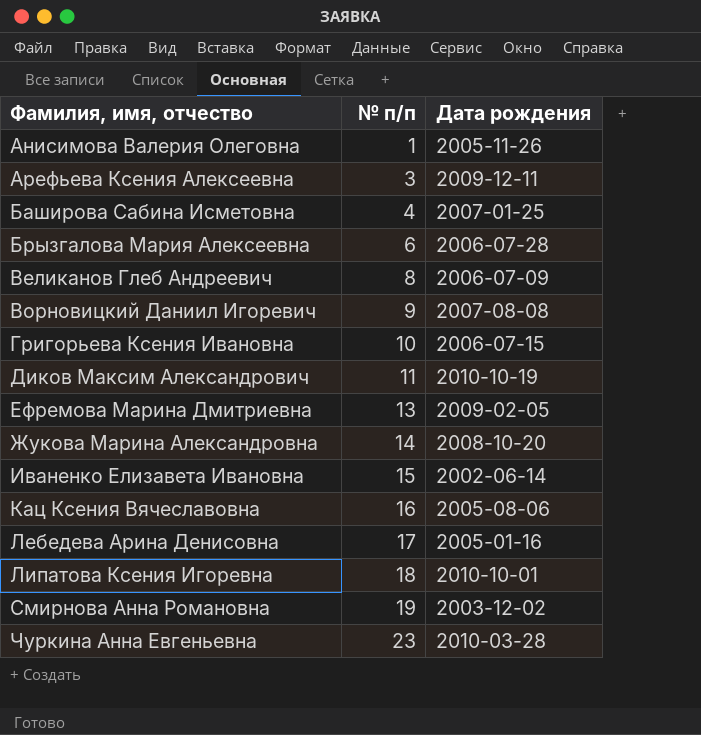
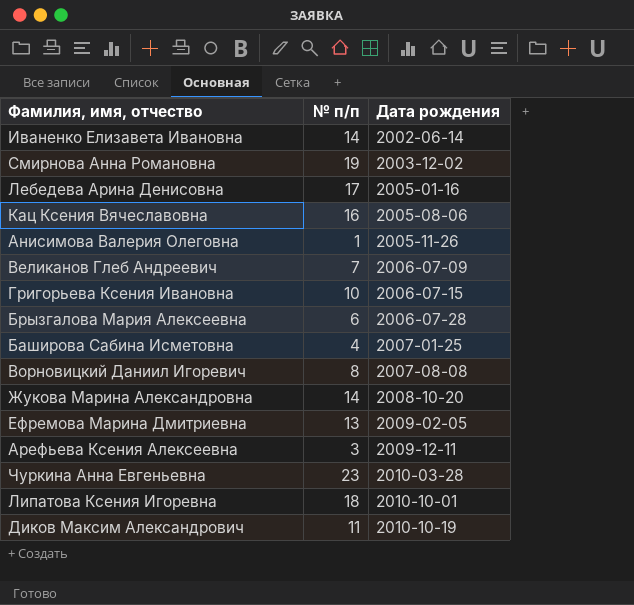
row order: Фамилия, имя, отчество ascending -> Дата рождения ascending
Иваненко Елизавета Ивановна | № п/п: 15 -> 14
Великанов Глеб Андреевич | № п/п: 8 -> 7
Ворновицкий Даниил Игоревич | № п/п: 9 -> 8

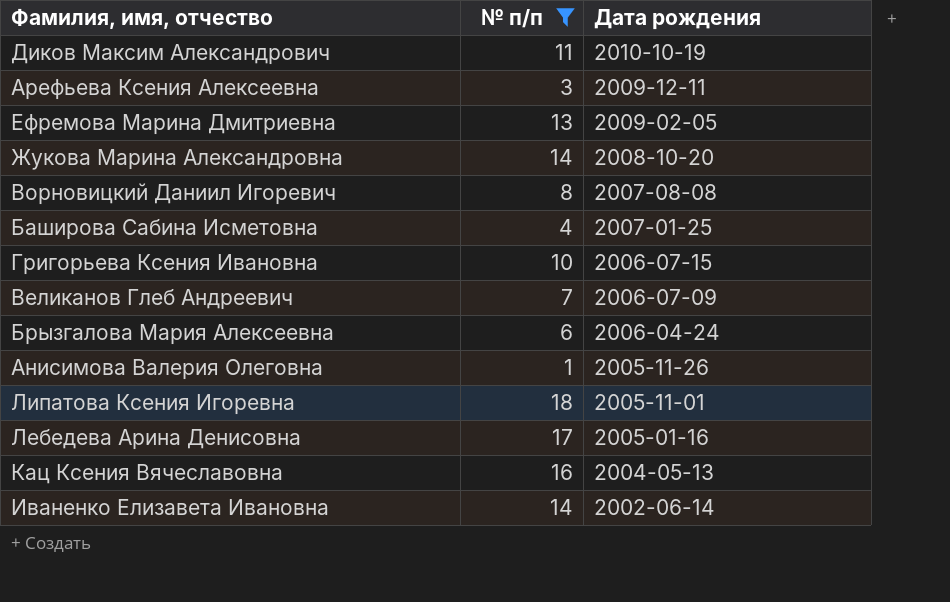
filter: none -> № п/п <= 18
row order: Дата рождения ascending -> Дата рождения descending
Брызгалова Мария Алексеевна | Дата рождения: 2006-07-28 -> 2006-04-24
Липатова Ксения Игоревна | Дата рождения: 2010-10-01 -> 2005-11-01
Кац Ксения Вячеславовна | Дата рождения: 2005-08-06 -> 2004-05-13

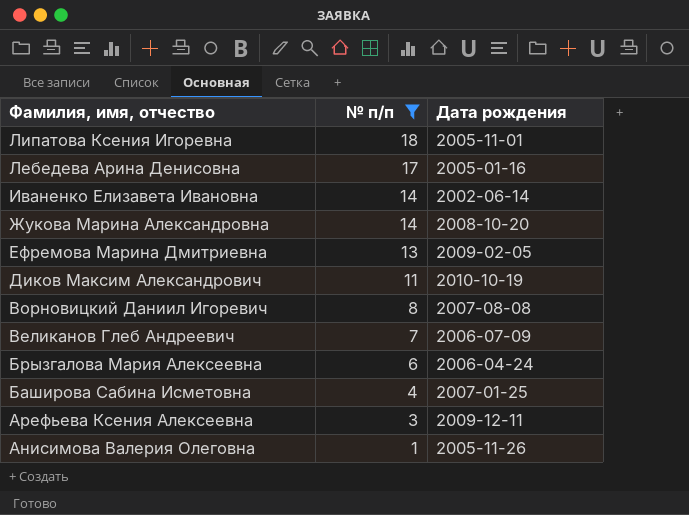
row order: Дата рождения descending -> Фамилия, имя, отчество descending
row Григорьева Ксения Ивановна: 10 | 2006-07-15 -> none
row Кац Ксения Вячеславовна: 16 | 2004-05-13 -> none

